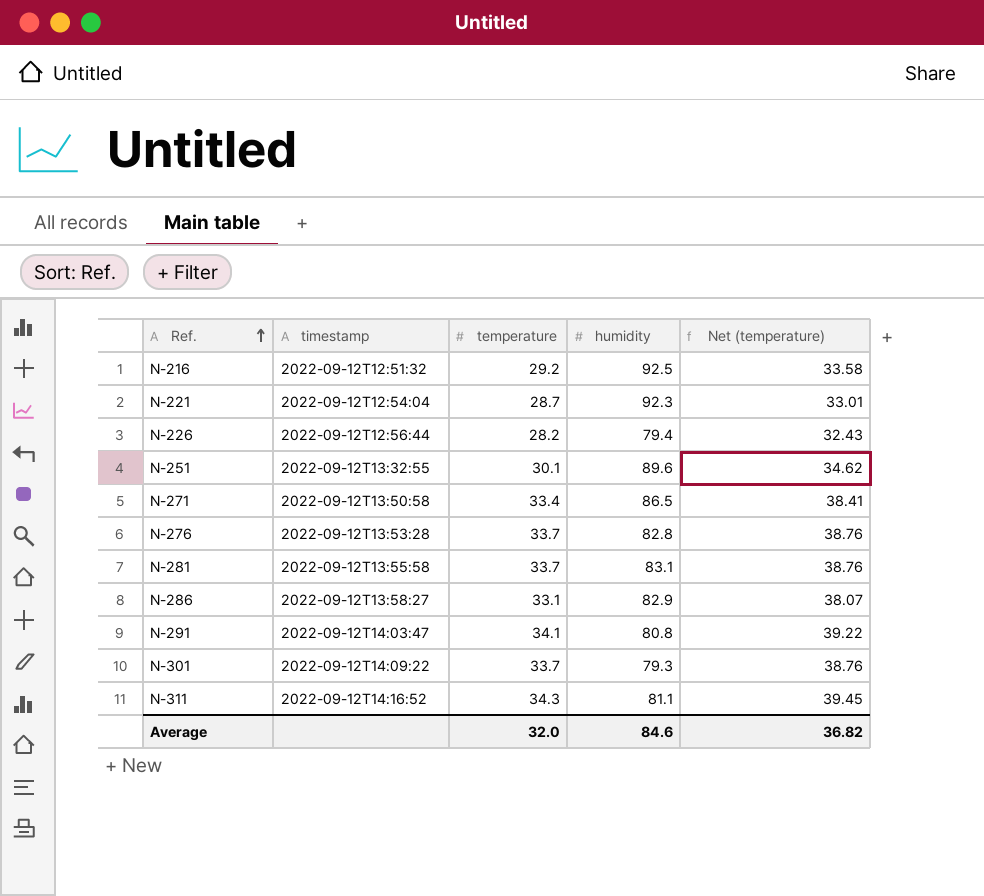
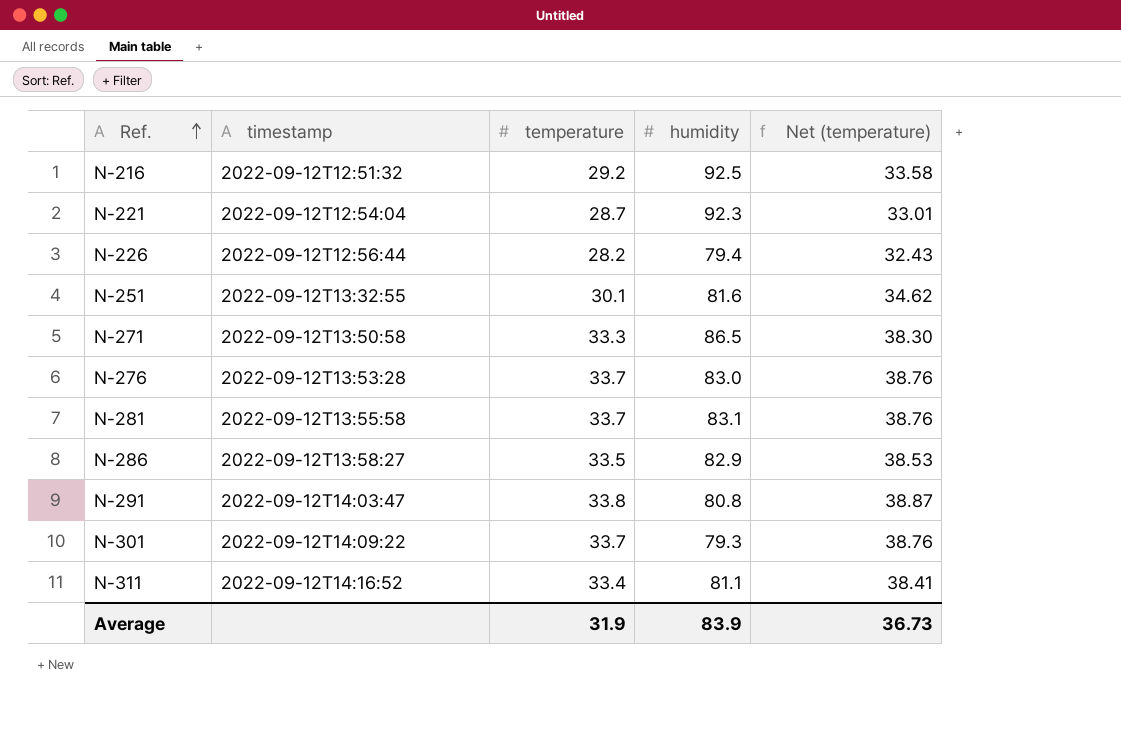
N-251 | humidity: 89.6 -> 81.6
N-271 | temperature: 33.4 -> 33.3
N-271 | Net (temperature): 38.41 -> 38.30
N-276 | humidity: 82.8 -> 83.0
N-286 | temperature: 33.1 -> 33.5
N-286 | Net (temperature): 38.07 -> 38.53
N-291 | temperature: 34.1 -> 33.8
N-291 | Net (temperature): 39.22 -> 38.87
N-311 | temperature: 34.3 -> 33.4
N-311 | Net (temperature): 39.45 -> 38.41
Average | temperature: 32.0 -> 31.9
Average | humidity: 84.6 -> 83.9
Average | Net (temperature): 36.82 -> 36.73

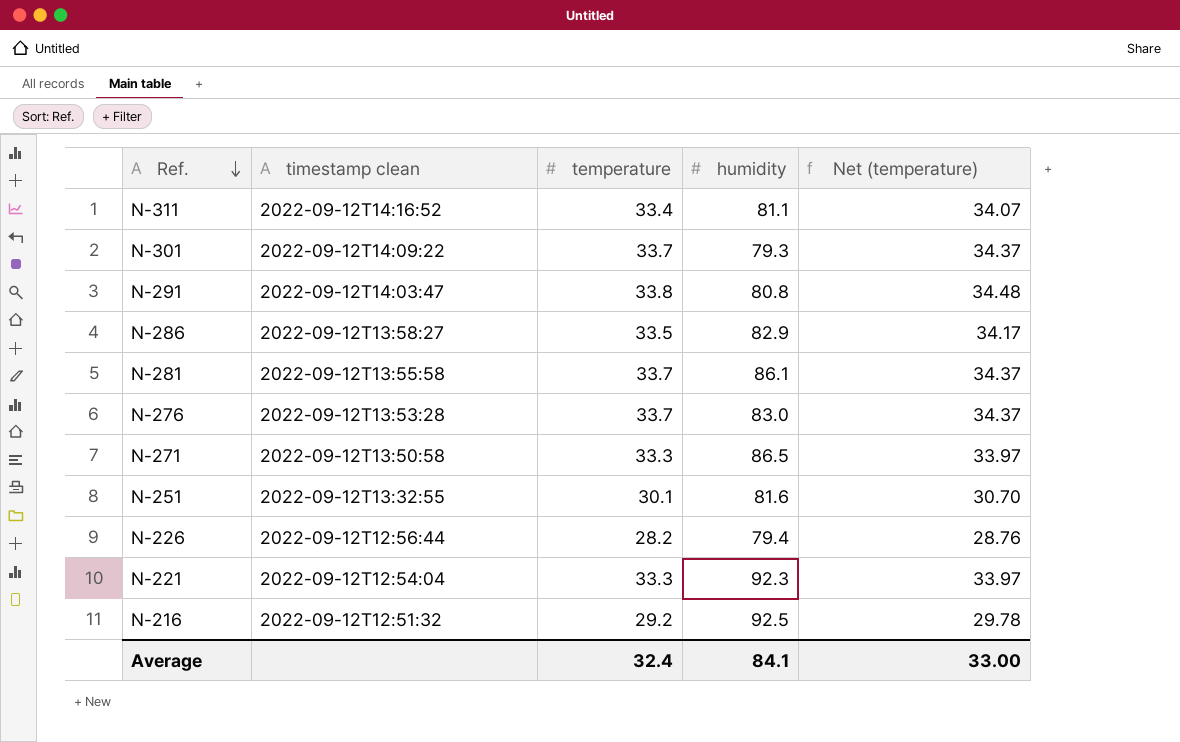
row order: Ref. ascending -> Ref. descending
column name: timestamp -> timestamp clean
column Net (temperature) | formula: [temperature] * 1.15 -> [temperature] * 1.02
N-281 | humidity: 83.1 -> 86.1
N-221 | temperature: 28.7 -> 33.3
Average | temperature: 31.9 -> 32.4
Average | humidity: 83.9 -> 84.1
Average | Net (temperature): 36.73 -> 33.00

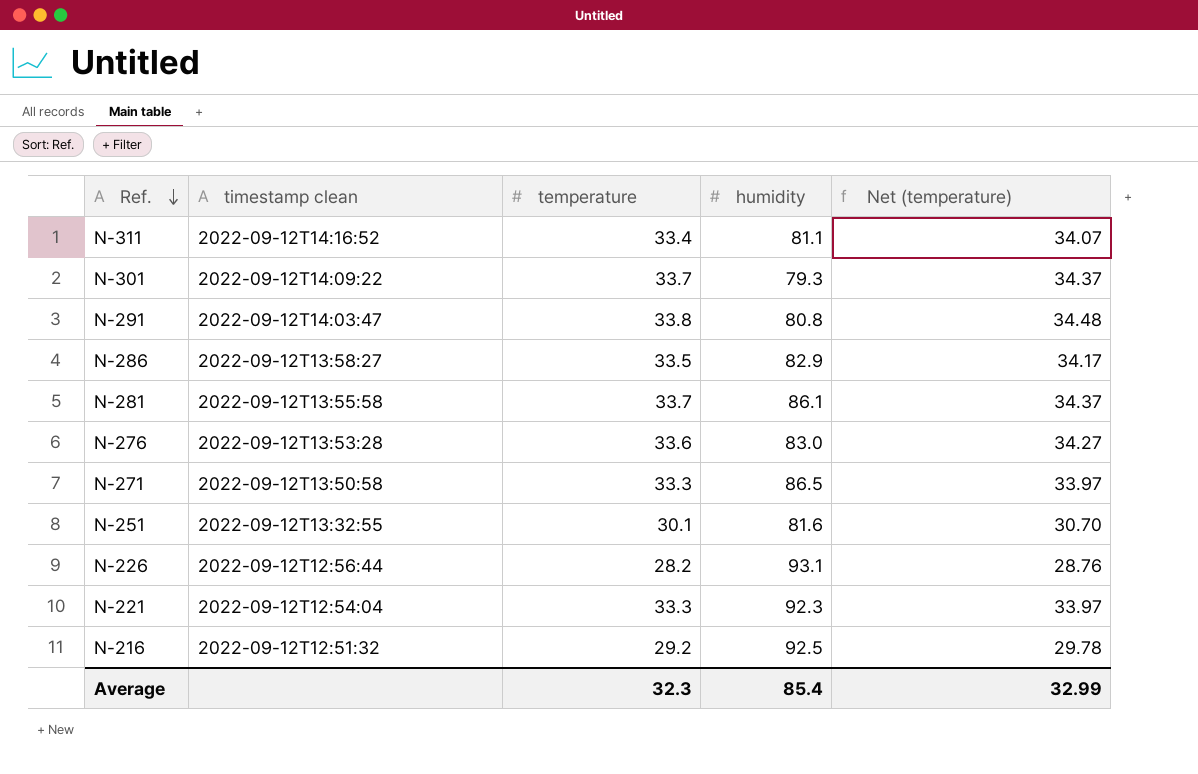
N-276 | temperature: 33.7 -> 33.6
N-276 | Net (temperature): 34.37 -> 34.27
N-226 | humidity: 79.4 -> 93.1
Average | temperature: 32.4 -> 32.3
Average | humidity: 84.1 -> 85.4
Average | Net (temperature): 33.00 -> 32.99

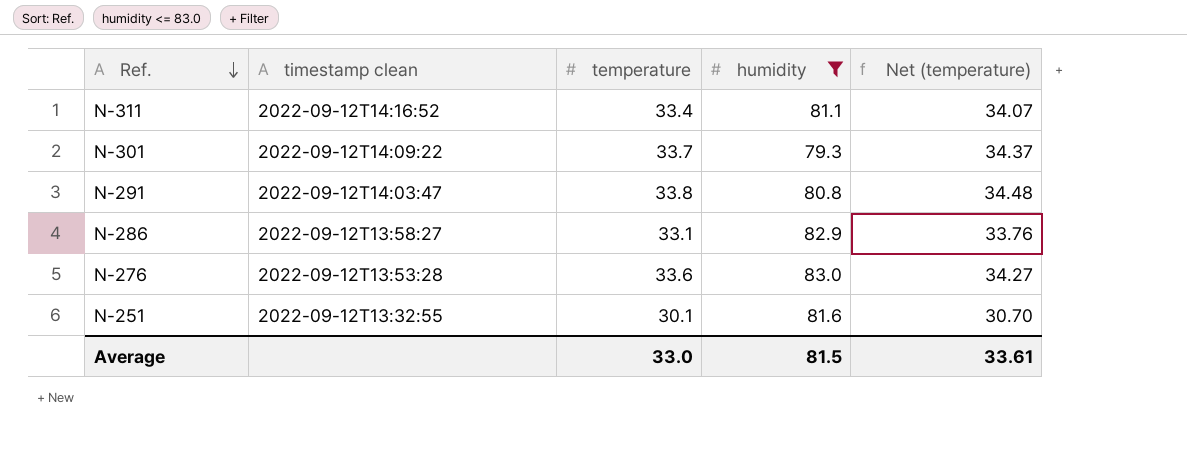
filter: none -> humidity <= 83.0
N-286 | temperature: 33.5 -> 33.1
N-286 | Net (temperature): 34.17 -> 33.76
Average | temperature: 32.3 -> 33.0
Average | humidity: 85.4 -> 81.5
Average | Net (temperature): 32.99 -> 33.61

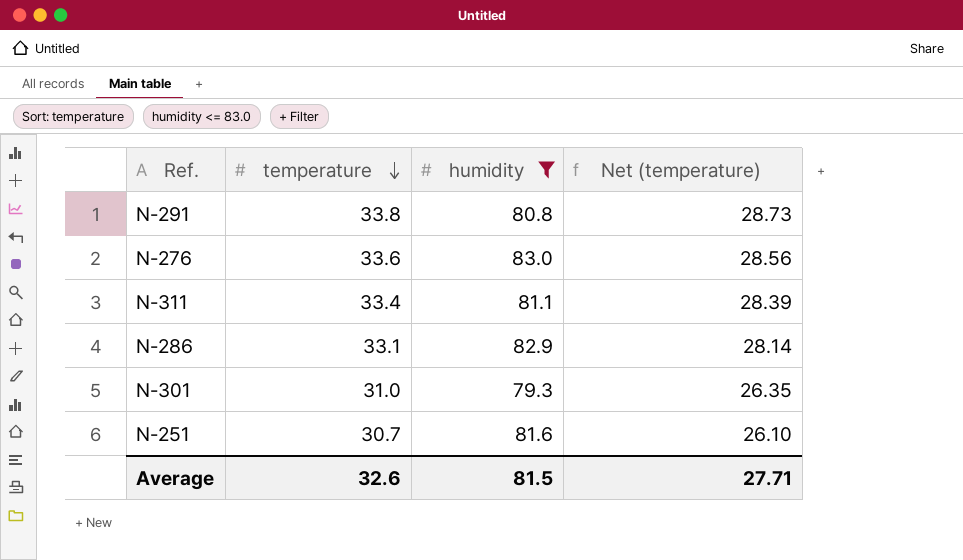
row order: Ref. descending -> temperature descending
column timestamp clean | position: 2 -> none
column Net (temperature) | formula: [temperature] * 1.02 -> [temperature] * 0.85
N-301 | temperature: 33.7 -> 31.0
N-251 | temperature: 30.1 -> 30.7
Average | temperature: 33.0 -> 32.6
Average | Net (temperature): 33.61 -> 27.71

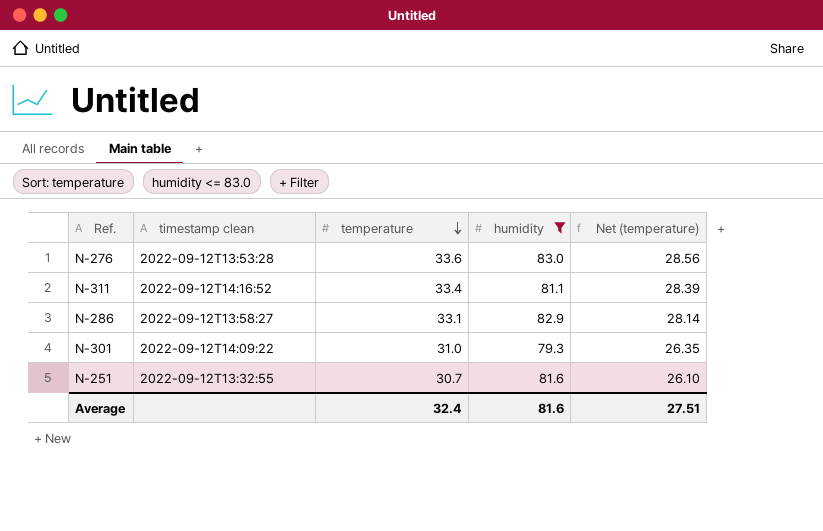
column timestamp clean | position: none -> 2
row N-291: 33.8 | 80.8 | 28.73 -> none
Average | temperature: 32.6 -> 32.4
Average | humidity: 81.5 -> 81.6
Average | Net (temperature): 27.71 -> 27.51

